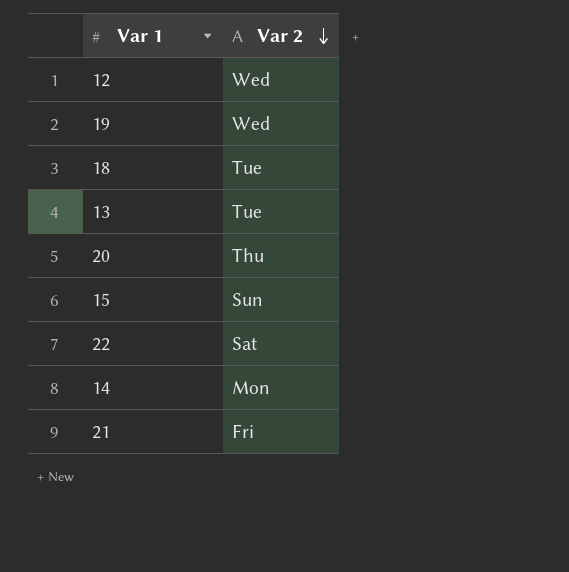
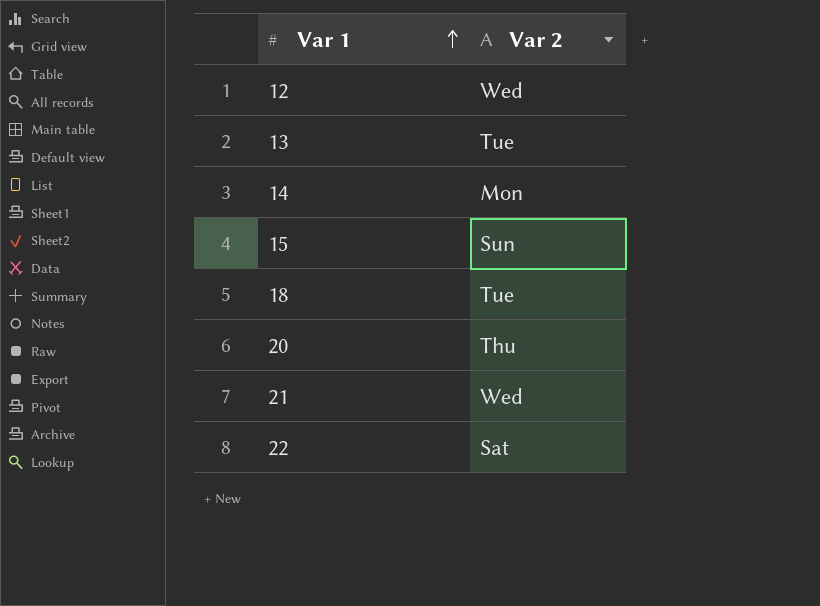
row order: Var 2 descending -> Var 1 ascending
row 19: Wed -> none
21 | Var 2: Fri -> Wed

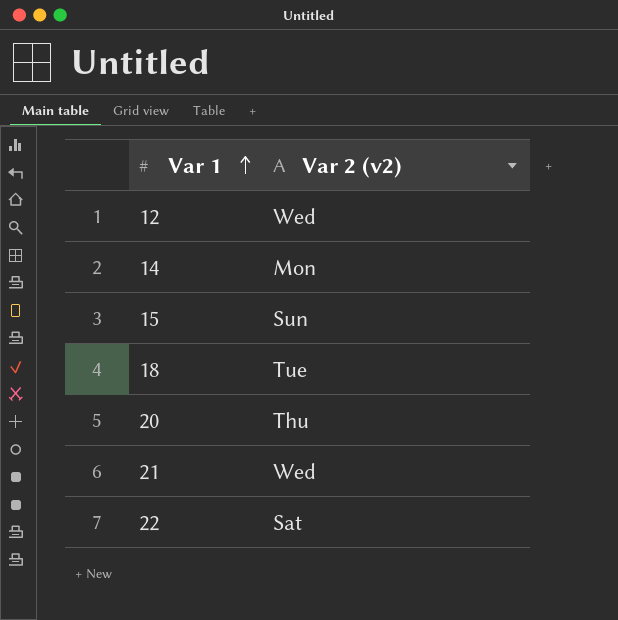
column name: Var 2 -> Var 2 (v2)
row 13: Tue -> none

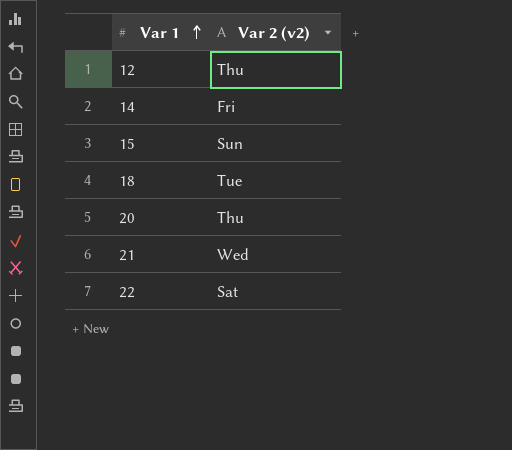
12 | Var 2 (v2): Wed -> Thu
14 | Var 2 (v2): Mon -> Fri

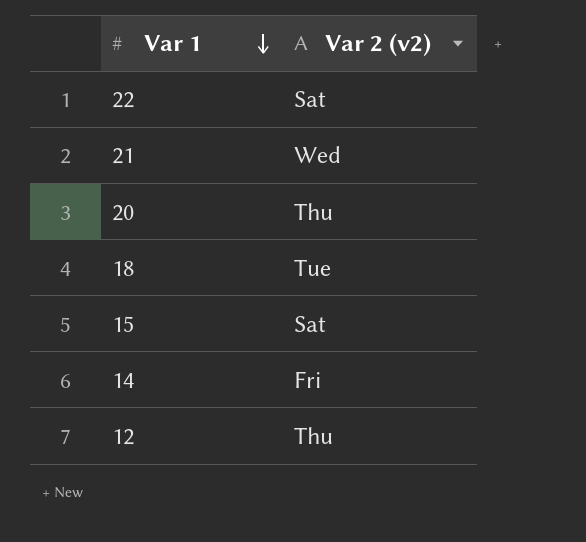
row order: Var 1 ascending -> Var 1 descending
15 | Var 2 (v2): Sun -> Sat

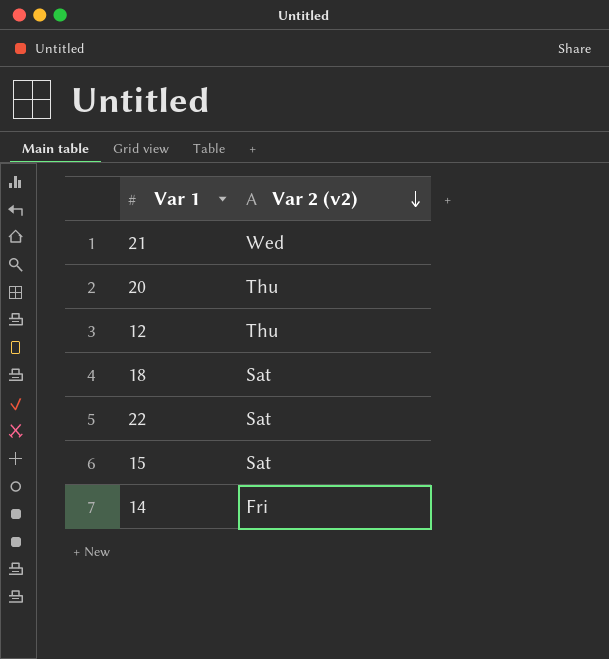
row order: Var 1 descending -> Var 2 (v2) descending
18 | Var 2 (v2): Tue -> Sat

